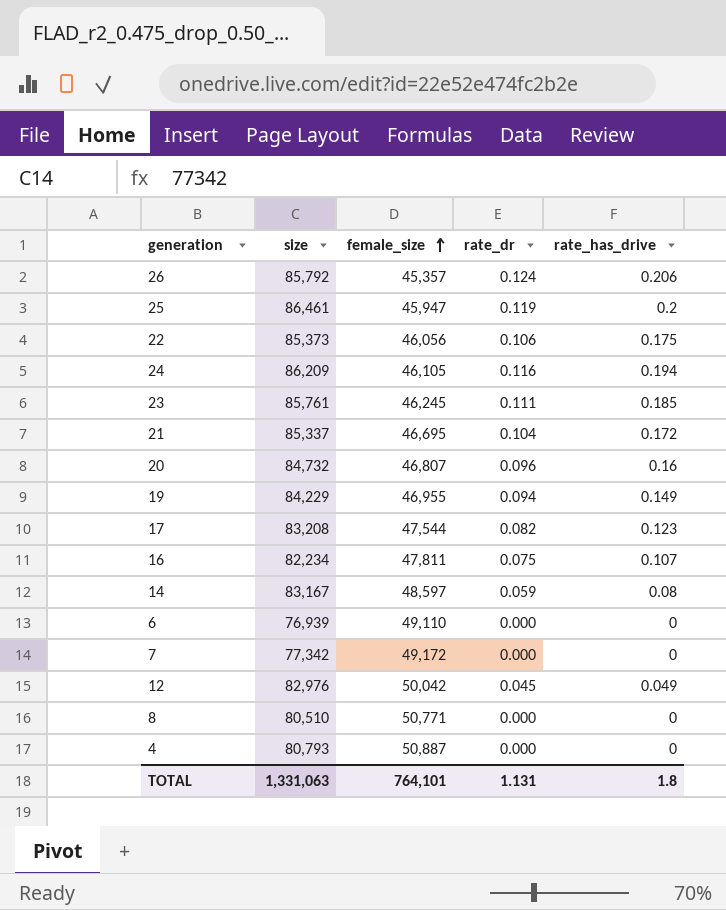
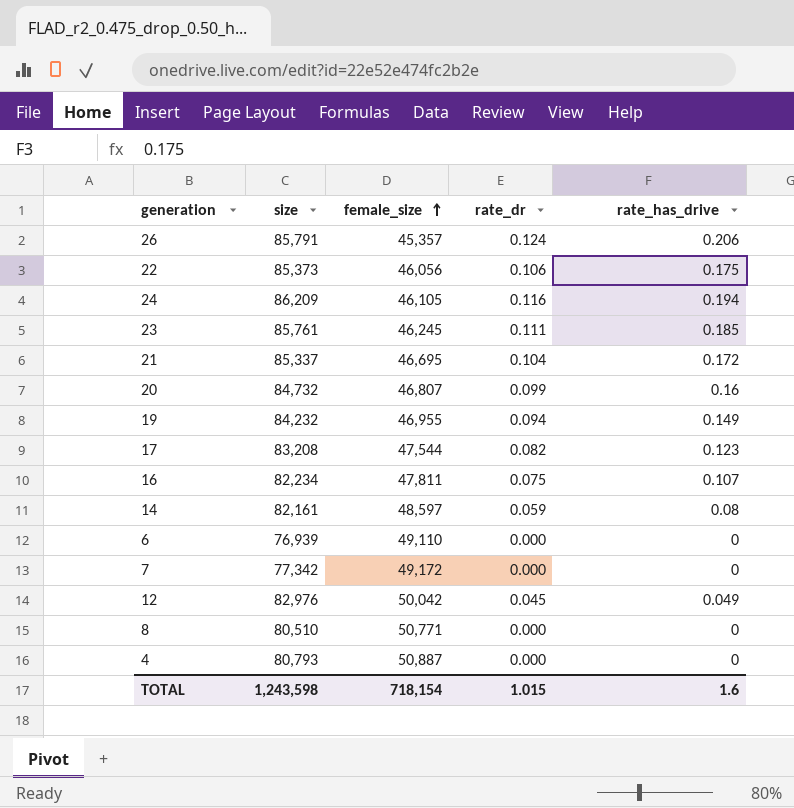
row 25: 86,461 | 45,947 | 0.119 | 0.2 -> none
26 | size: 85,792 -> 85,791
20 | rate_dr: 0.096 -> 0.099
19 | size: 84,229 -> 84,232
14 | size: 83,167 -> 82,161
TOTAL | size: 1,331,063 -> 1,243,598
TOTAL | female_size: 764,101 -> 718,154
TOTAL | rate_dr: 1.131 -> 1.015
TOTAL | rate_has_drive: 1.8 -> 1.6

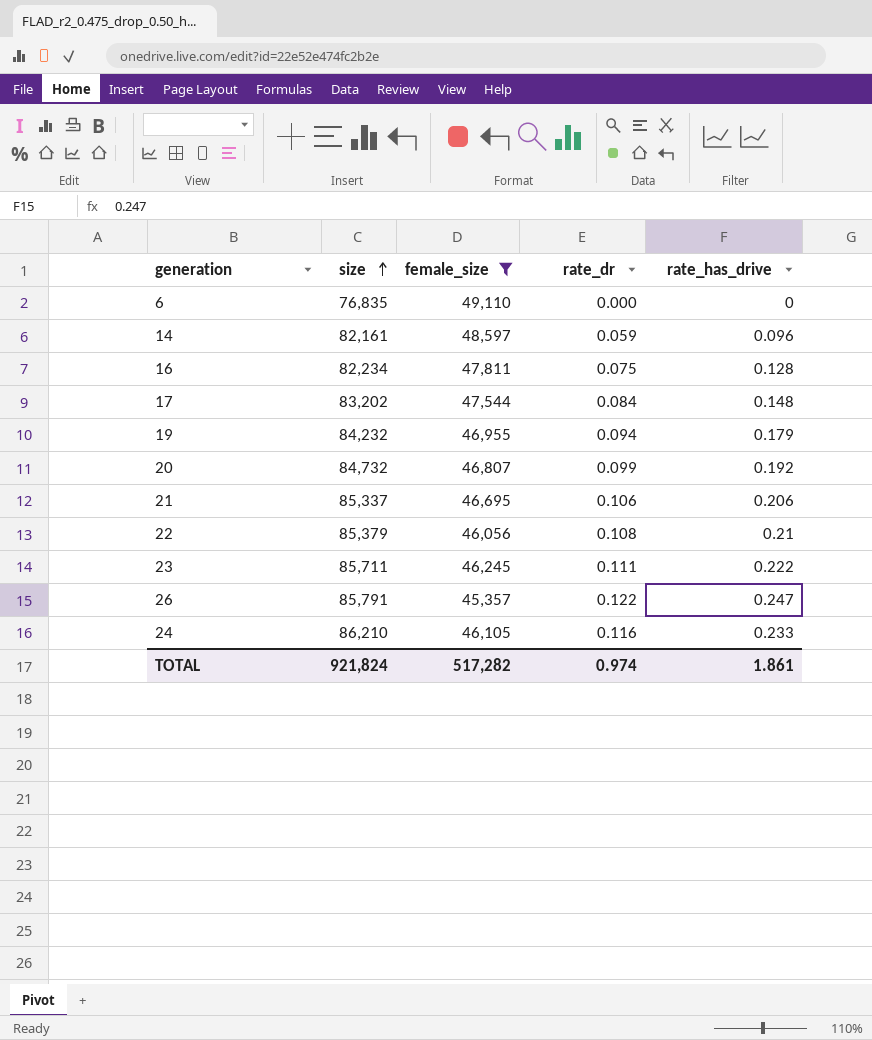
filter: none -> female_size <= 49,110
row order: female_size ascending -> size ascending
6 | size: 76,939 -> 76,835
14 | rate_has_drive: 0.08 -> 0.096
16 | rate_has_drive: 0.107 -> 0.128
17 | size: 83,208 -> 83,202
17 | rate_dr: 0.082 -> 0.084
17 | rate_has_drive: 0.123 -> 0.148
19 | rate_has_drive: 0.149 -> 0.179
20 | rate_has_drive: 0.16 -> 0.192
21 | rate_dr: 0.104 -> 0.106
21 | rate_has_drive: 0.172 -> 0.206
22 | size: 85,373 -> 85,379
22 | rate_dr: 0.106 -> 0.108
22 | rate_has_drive: 0.175 -> 0.21
23 | size: 85,761 -> 85,711
23 | rate_has_drive: 0.185 -> 0.222
26 | rate_dr: 0.124 -> 0.122
26 | rate_has_drive: 0.206 -> 0.247
24 | size: 86,209 -> 86,210
24 | rate_has_drive: 0.194 -> 0.233
TOTAL | size: 1,243,598 -> 921,824
TOTAL | female_size: 718,154 -> 517,282
TOTAL | rate_dr: 1.015 -> 0.974
TOTAL | rate_has_drive: 1.6 -> 1.861

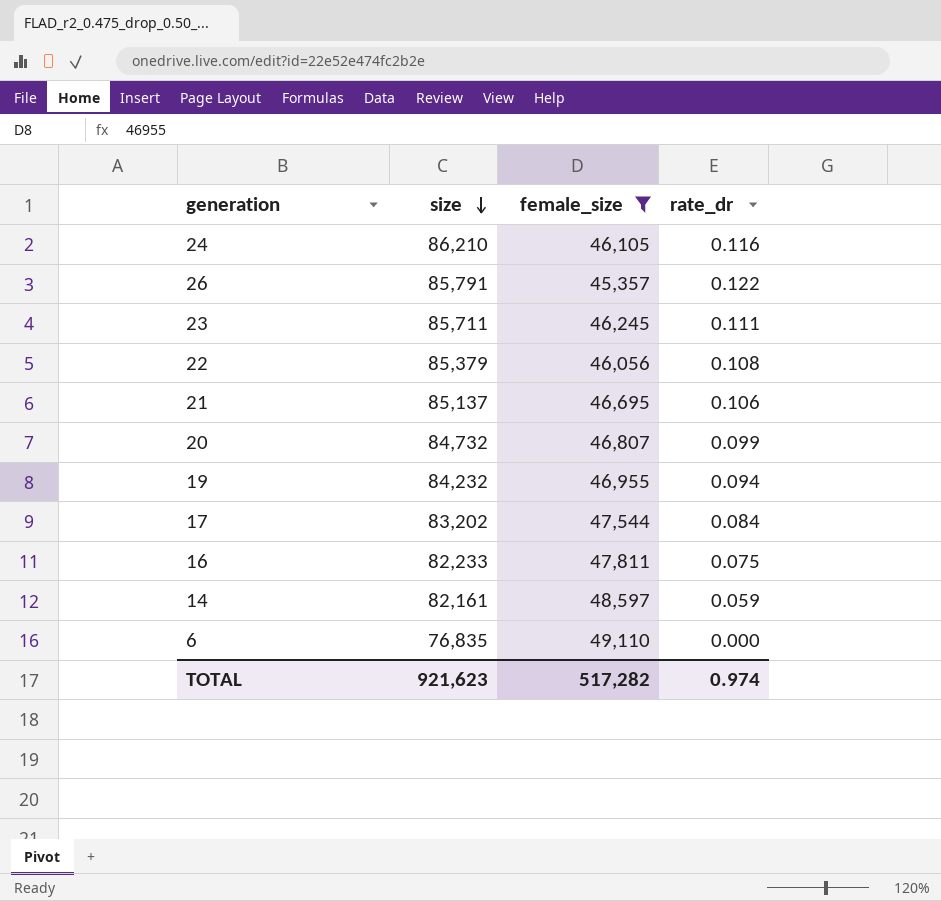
row order: size ascending -> size descending
column rate_has_drive | position: 5 -> none
21 | size: 85,337 -> 85,137
16 | size: 82,234 -> 82,233
TOTAL | size: 921,824 -> 921,623

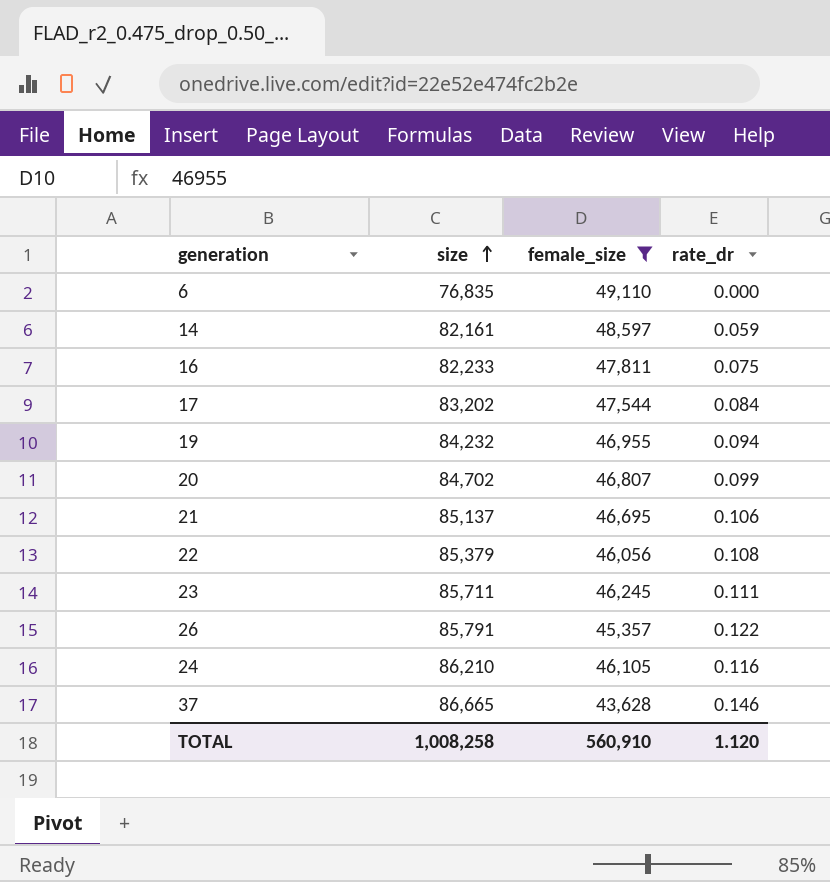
row order: size descending -> size ascending
20 | size: 84,732 -> 84,702
row 37: none -> 86,665 | 43,628 | 0.146
TOTAL | size: 921,623 -> 1,008,258
TOTAL | female_size: 517,282 -> 560,910
TOTAL | rate_dr: 0.974 -> 1.120

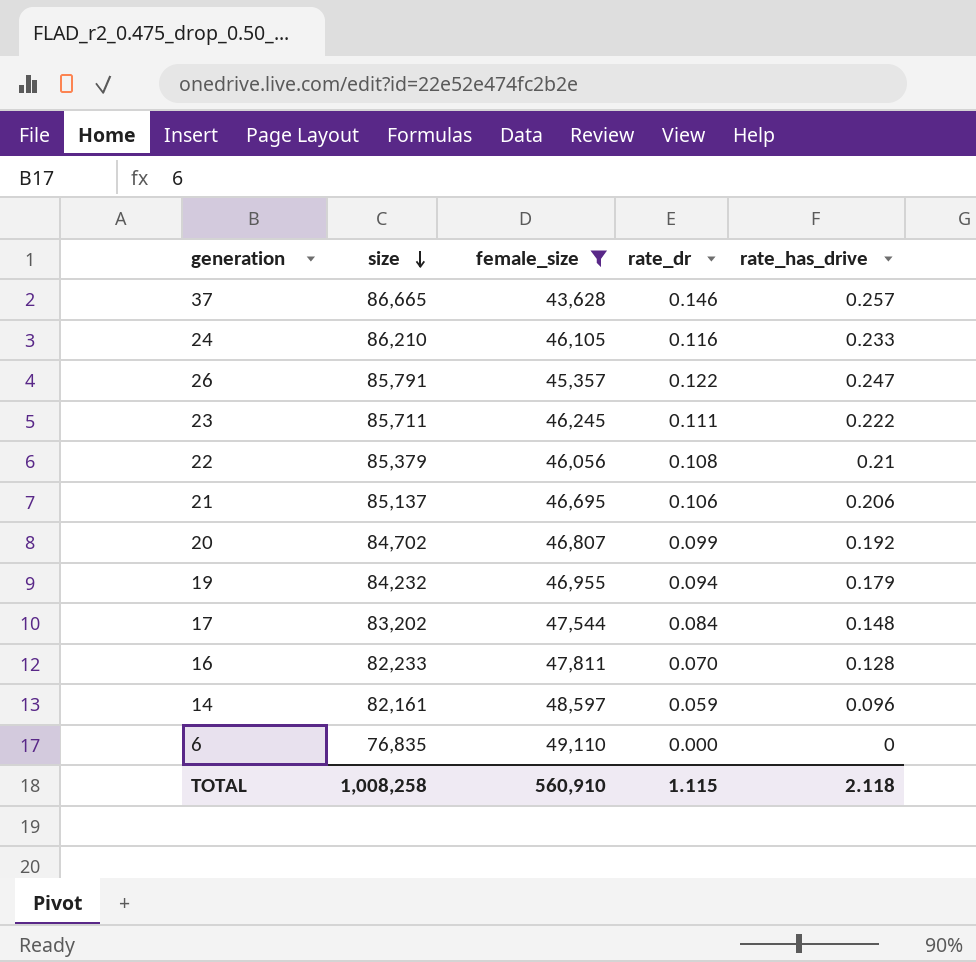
row order: size ascending -> size descending
column rate_has_drive | position: none -> 5
16 | rate_dr: 0.075 -> 0.070
TOTAL | rate_dr: 1.120 -> 1.115

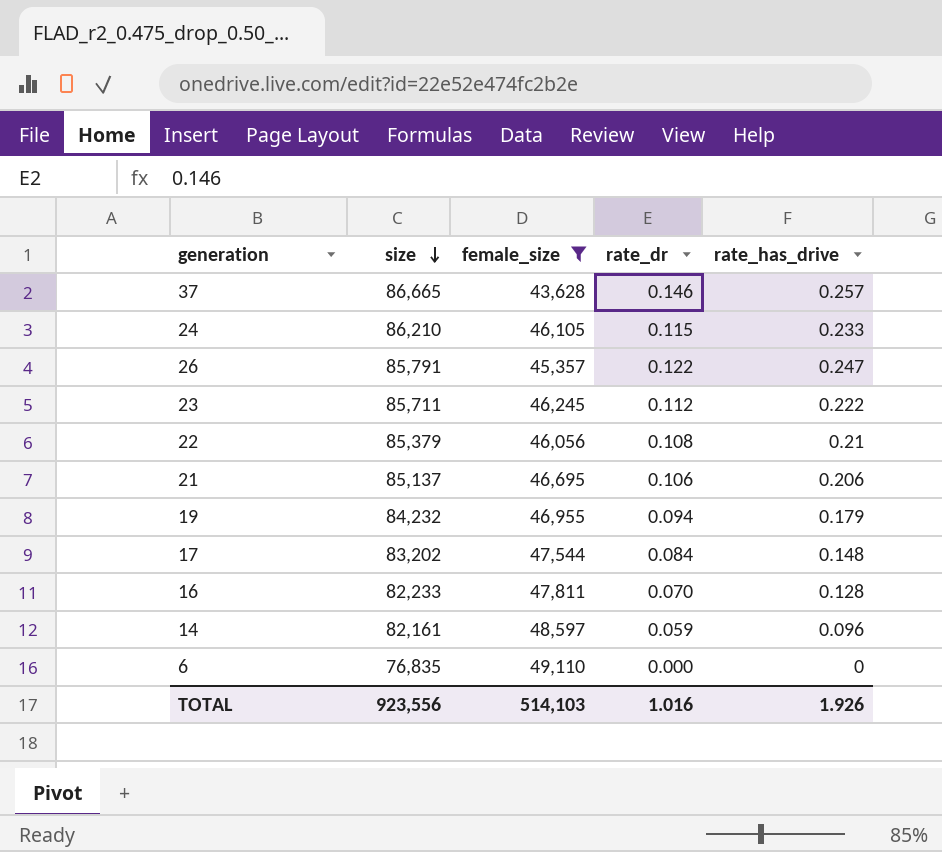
row 20: 84,702 | 46,807 | 0.099 | 0.192 -> none
24 | rate_dr: 0.116 -> 0.115
23 | rate_dr: 0.111 -> 0.112
TOTAL | size: 1,008,258 -> 923,556
TOTAL | female_size: 560,910 -> 514,103
TOTAL | rate_dr: 1.115 -> 1.016
TOTAL | rate_has_drive: 2.118 -> 1.926

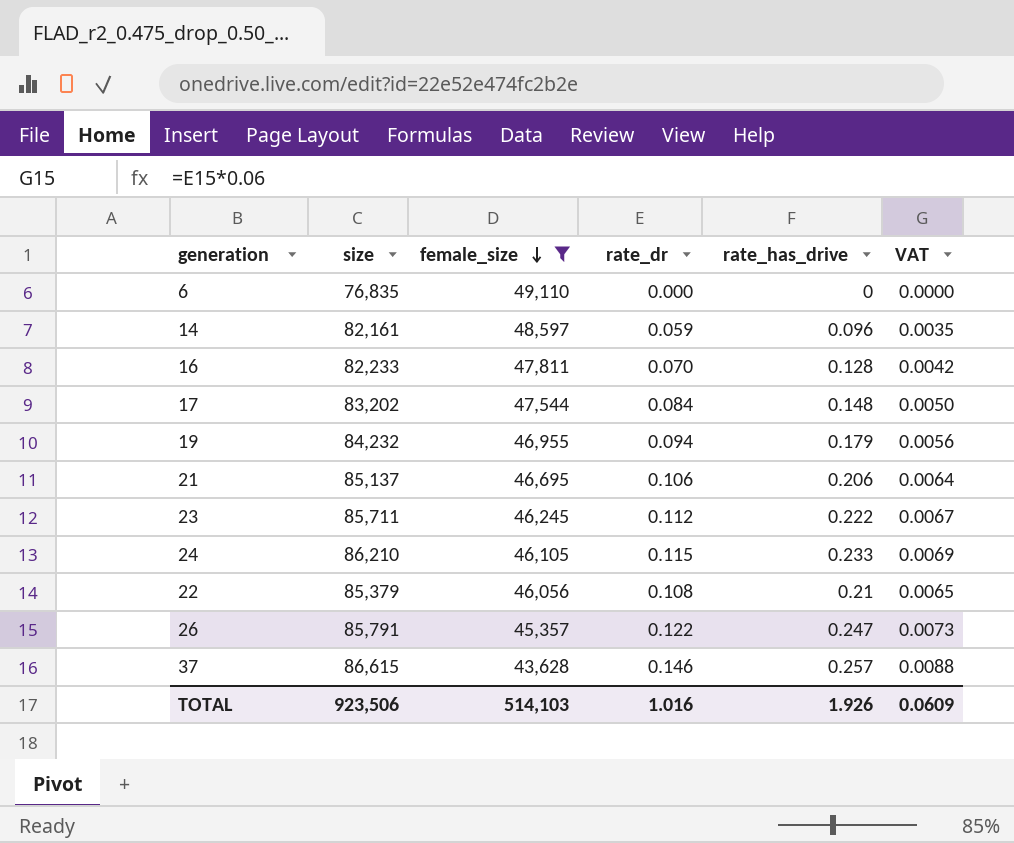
row order: size descending -> female_size descending
column VAT | formula: none -> [rate_dr] * 0.06
37 | size: 86,665 -> 86,615
TOTAL | size: 923,556 -> 923,506

